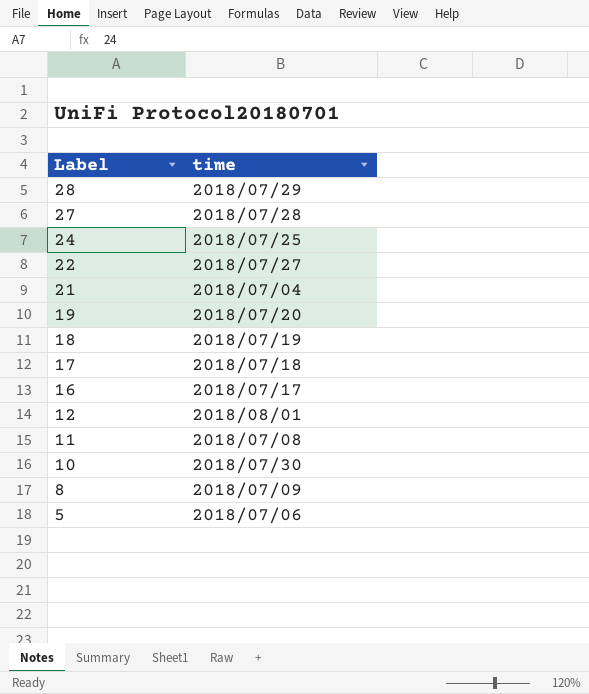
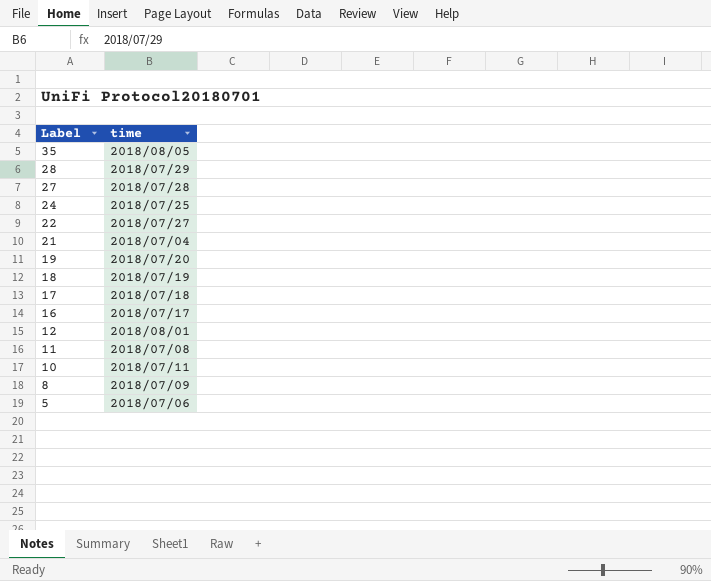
row 35: none -> 2018/08/05
10 | time: 2018/07/30 -> 2018/07/11

